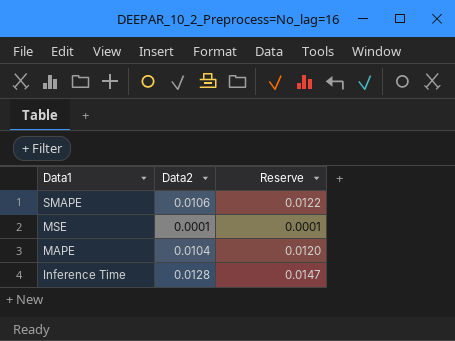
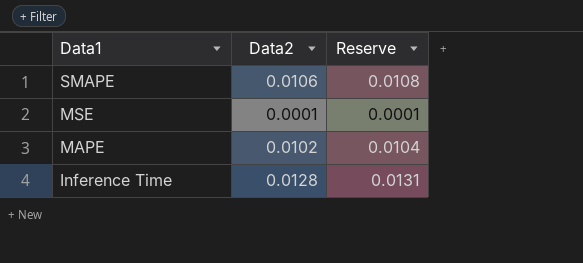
column Reserve | formula: [Data2] * 1.15 -> [Data2] * 1.02
MAPE | Data2: 0.0104 -> 0.0102

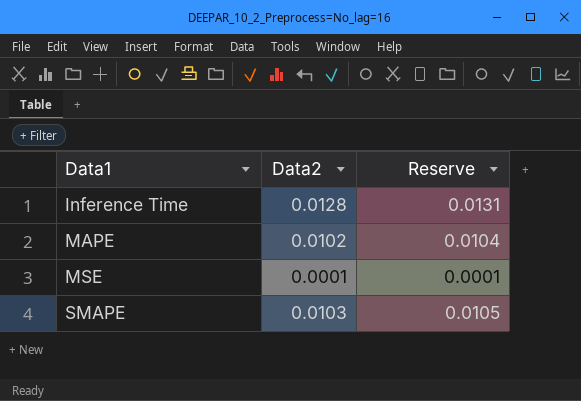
row order: Data1 descending -> Data1 ascending
SMAPE | Data2: 0.0106 -> 0.0103
SMAPE | Reserve: 0.0108 -> 0.0105

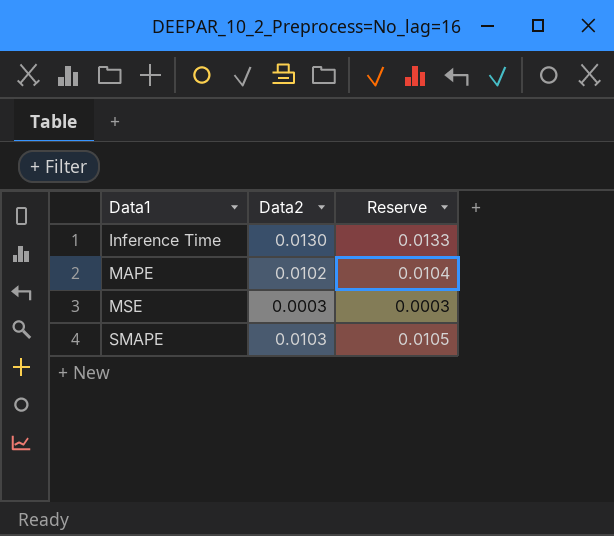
Inference Time | Data2: 0.0128 -> 0.0130
Inference Time | Reserve: 0.0131 -> 0.0133
MSE | Data2: 0.0001 -> 0.0003
MSE | Reserve: 0.0001 -> 0.0003

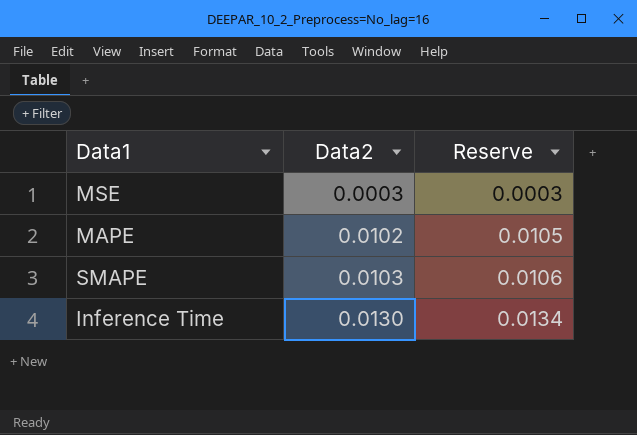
row order: Data1 ascending -> Data2 ascending
column Reserve | formula: [Data2] * 1.02 -> [Data2] * 1.03

